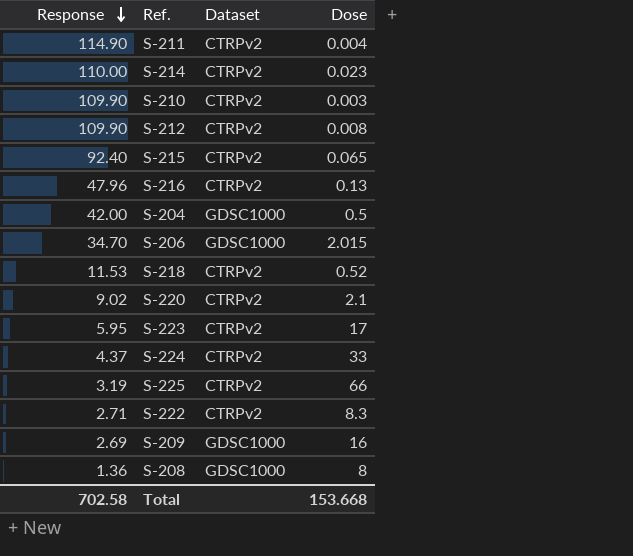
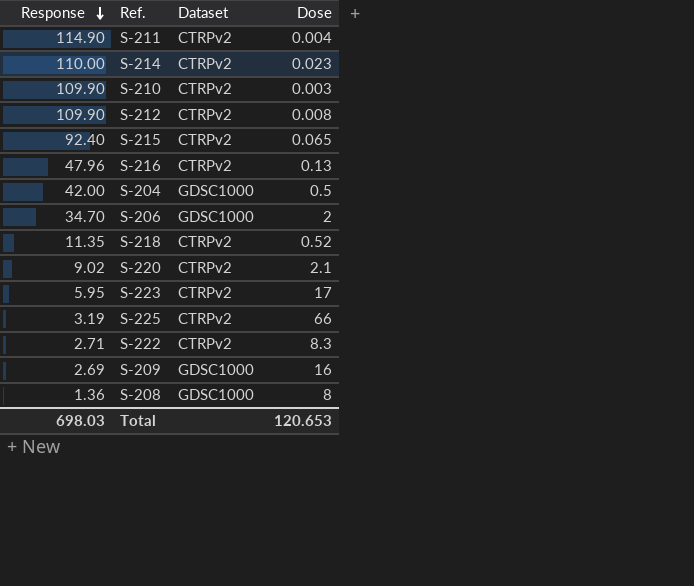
row S-224: 4.37 | CTRPv2 | 33 -> none
S-206 | Dose: 2.015 -> 2
S-218 | Response: 11.53 -> 11.35
Total | Response: 702.58 -> 698.03
Total | Dose: 153.668 -> 120.653

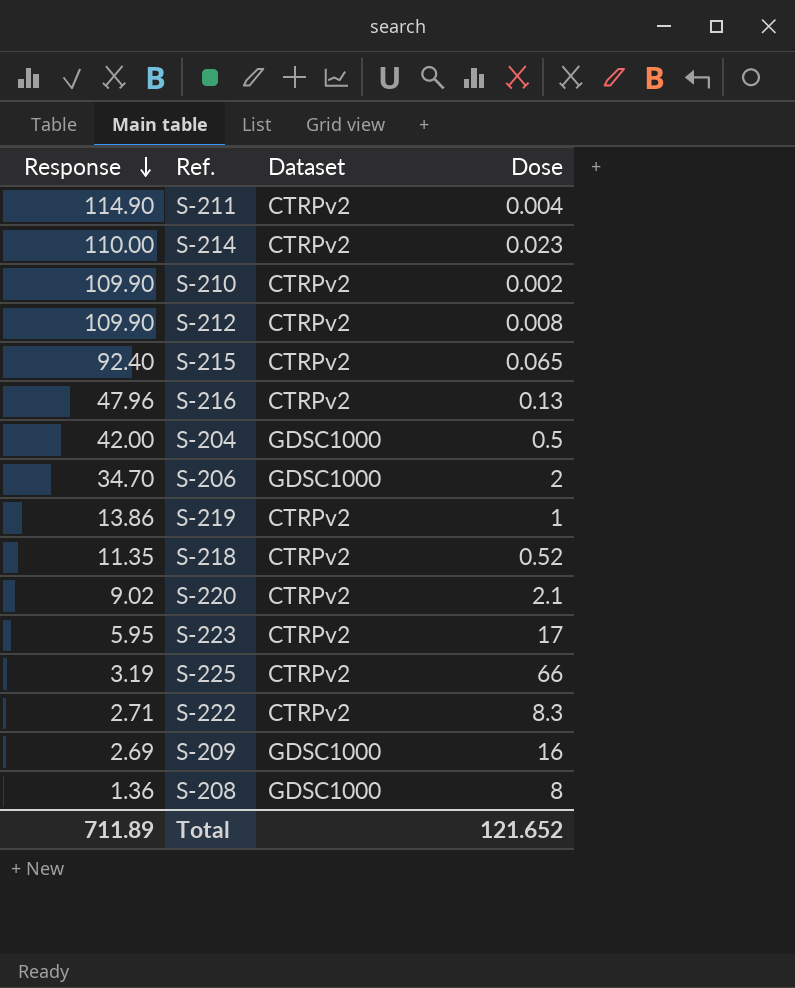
S-210 | Dose: 0.003 -> 0.002
row S-219: none -> 13.86 | CTRPv2 | 1
Total | Response: 698.03 -> 711.89
Total | Dose: 120.653 -> 121.652

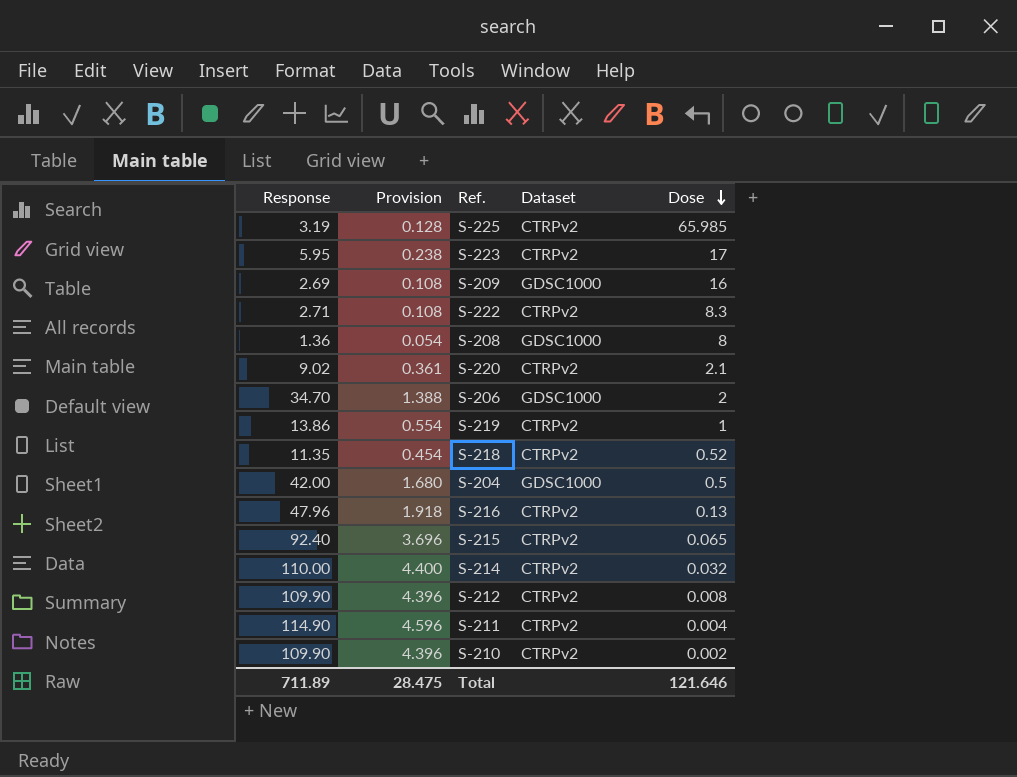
row order: Response descending -> Dose descending
column Provision | formula: none -> [Response] * 0.04
S-225 | Dose: 66 -> 65.985
S-214 | Dose: 0.023 -> 0.032
Total | Dose: 121.652 -> 121.646

